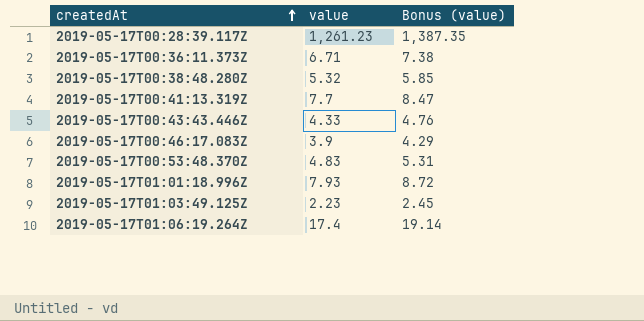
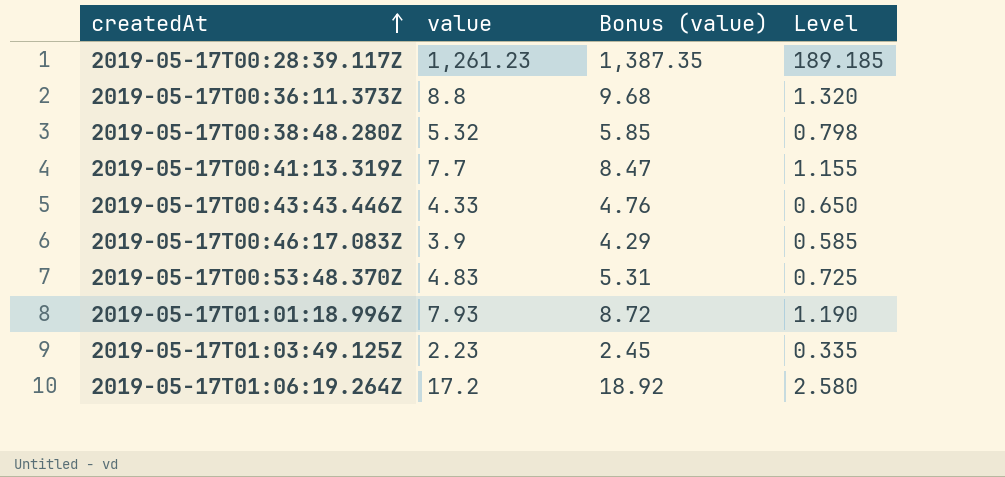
column Level | formula: none -> [value] * 0.15
2019-05-17T00:36:11.373Z | value: 6.71 -> 8.8
2019-05-17T00:36:11.373Z | Bonus (value): 7.38 -> 9.68
2019-05-17T01:06:19.264Z | value: 17.4 -> 17.2
2019-05-17T01:06:19.264Z | Bonus (value): 19.14 -> 18.92

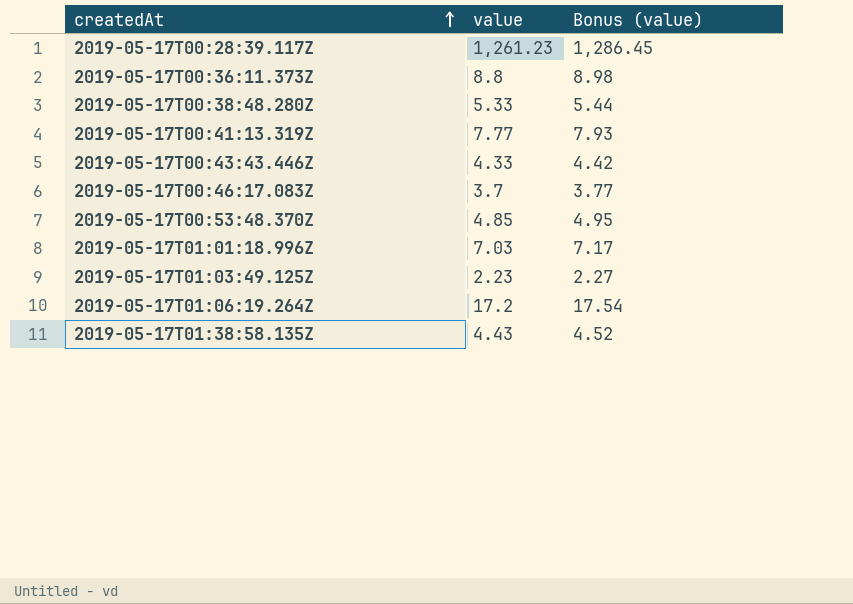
column Level | formula: [value] * 0.15 -> none
column Bonus (value) | formula: [value] * 1.1 -> [value] * 1.02
2019-05-17T00:38:48.280Z | value: 5.32 -> 5.33
2019-05-17T00:41:13.319Z | value: 7.7 -> 7.77
2019-05-17T00:46:17.083Z | value: 3.9 -> 3.7
2019-05-17T00:53:48.370Z | value: 4.83 -> 4.85
2019-05-17T01:01:18.996Z | value: 7.93 -> 7.03
row 2019-05-17T01:38:58.135Z: none -> 4.43 | 4.52

